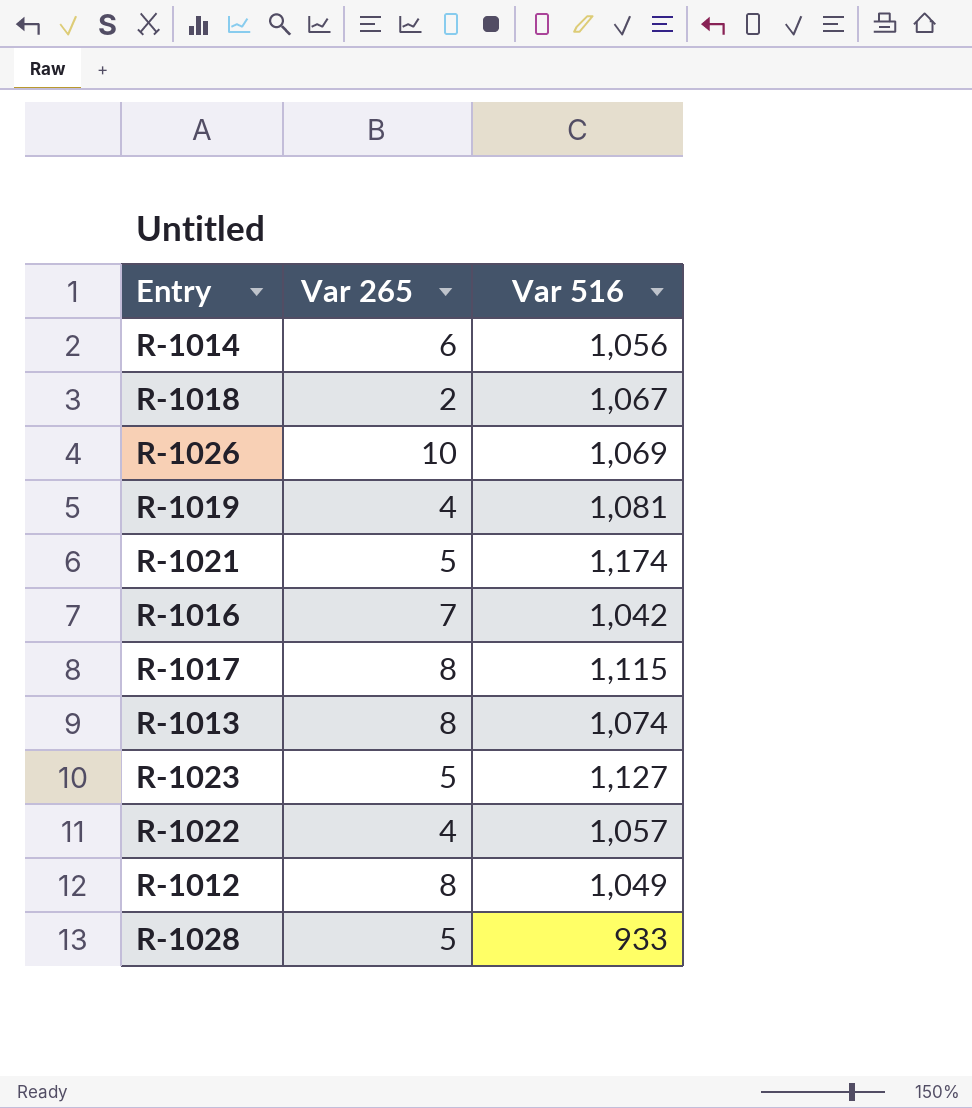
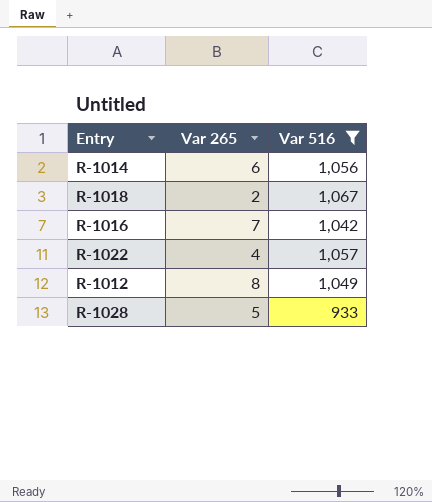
filter: none -> Var 516 <= 1,067

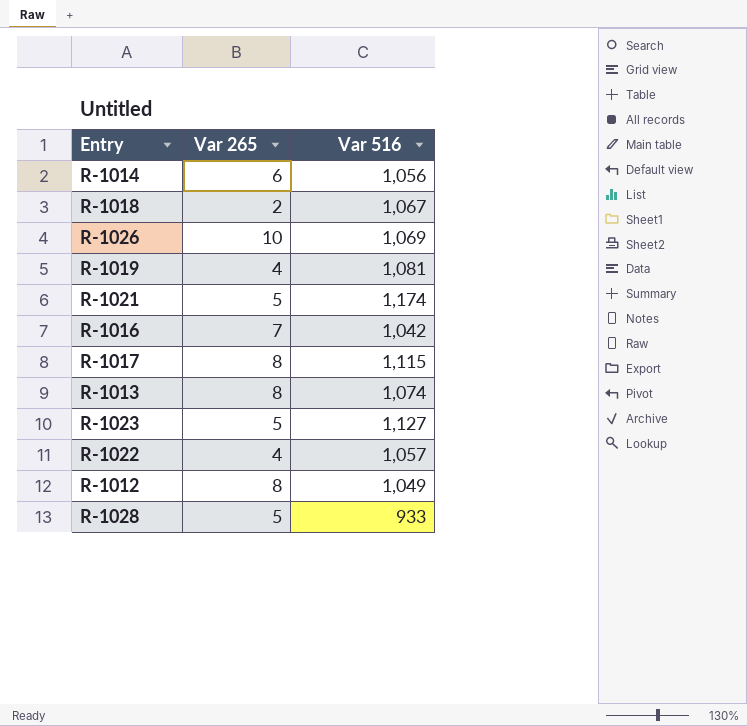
filter: Var 516 <= 1,067 -> none

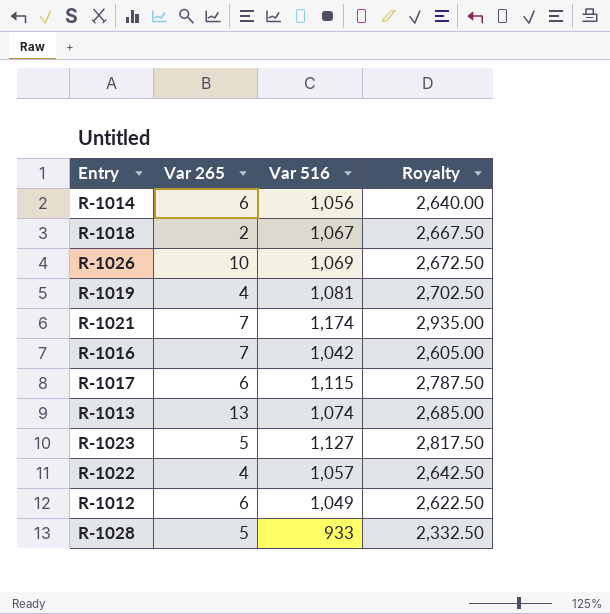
column Royalty | formula: none -> [Var 516] * 2.5
R-1021 | Var 265: 5 -> 7
R-1017 | Var 265: 8 -> 6
R-1013 | Var 265: 8 -> 13
R-1012 | Var 265: 8 -> 6

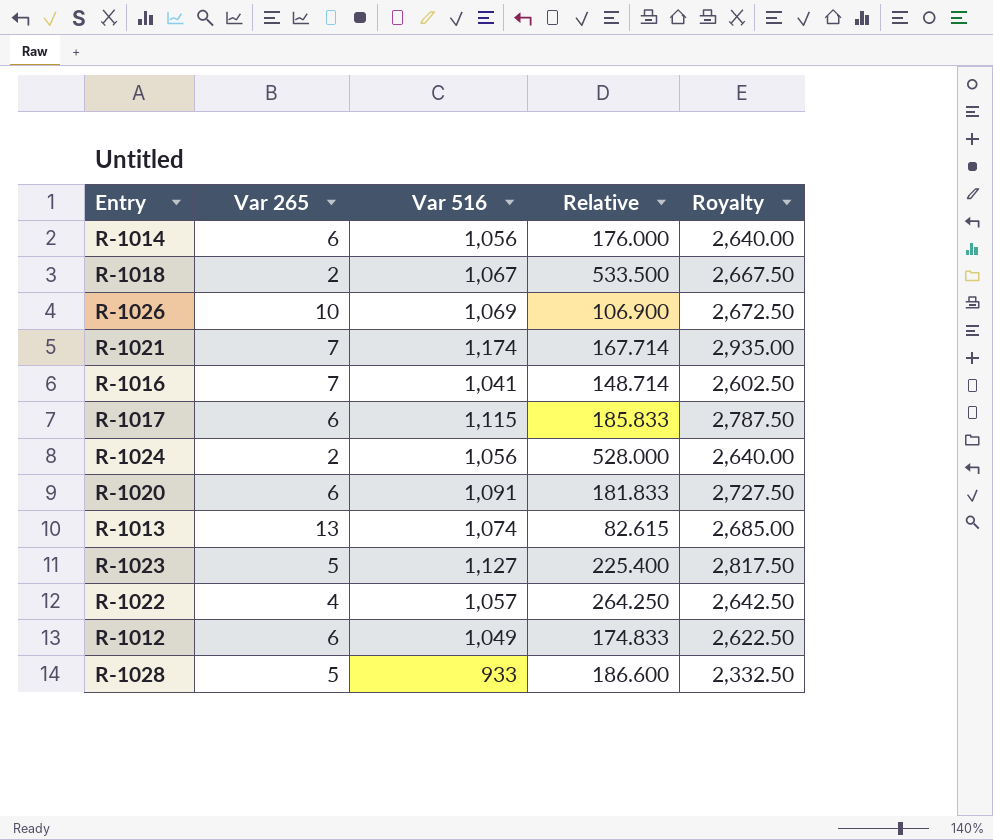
column Relative | formula: none -> [Var 516] / [Var 265]
row R-1019: 4 | 1,081 | 2,702.50 -> none
R-1016 | Var 516: 1,042 -> 1,041
R-1016 | Royalty: 2,605.00 -> 2,602.50
row R-1024: none -> 2 | 1,056 | 528.000 | 2,640.00
row R-1020: none -> 6 | 1,091 | 181.833 | 2,727.50

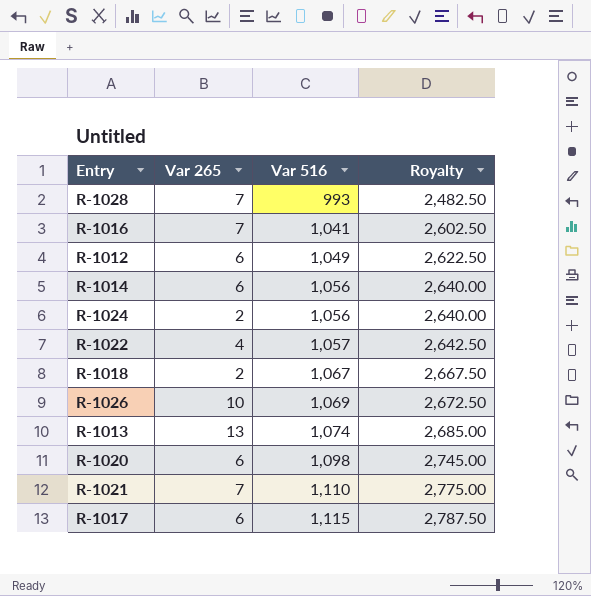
row order: none -> Var 516 ascending
column Relative | formula: [Var 516] / [Var 265] -> none
row R-1023: 5 | 1,127 | 225.400 | 2,817.50 -> none
R-1028 | Var 265: 5 -> 7
R-1028 | Var 516: 933 -> 993
R-1028 | Royalty: 2,332.50 -> 2,482.50
R-1020 | Var 516: 1,091 -> 1,098
R-1020 | Royalty: 2,727.50 -> 2,745.00
R-1021 | Var 516: 1,174 -> 1,110
R-1021 | Royalty: 2,935.00 -> 2,775.00

